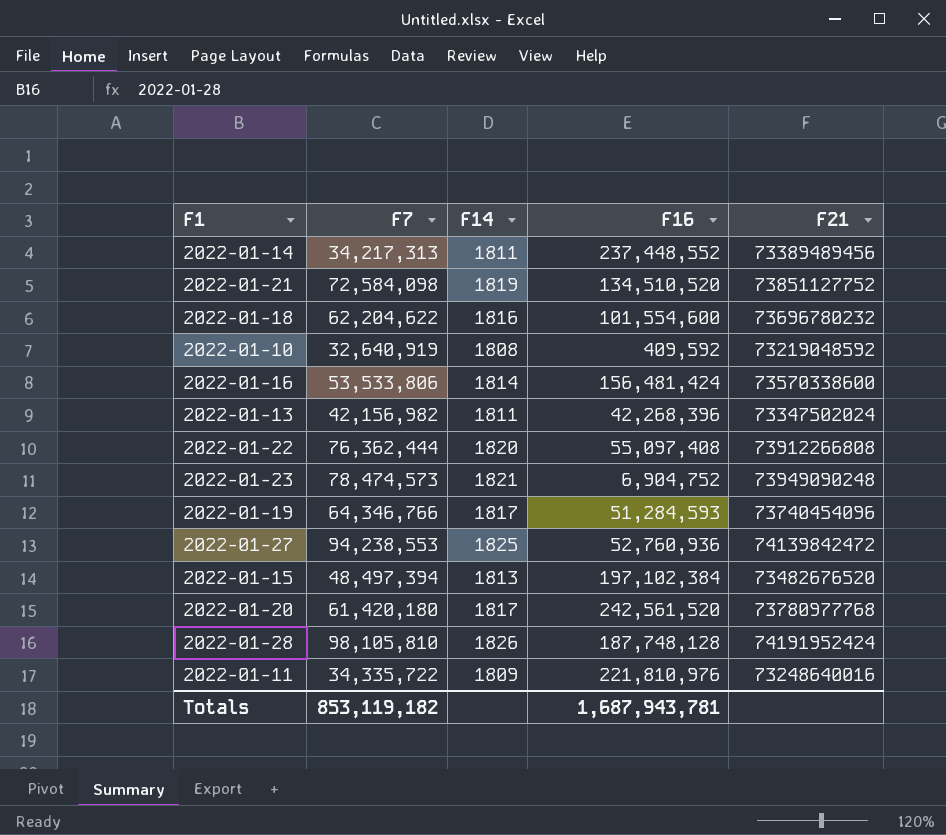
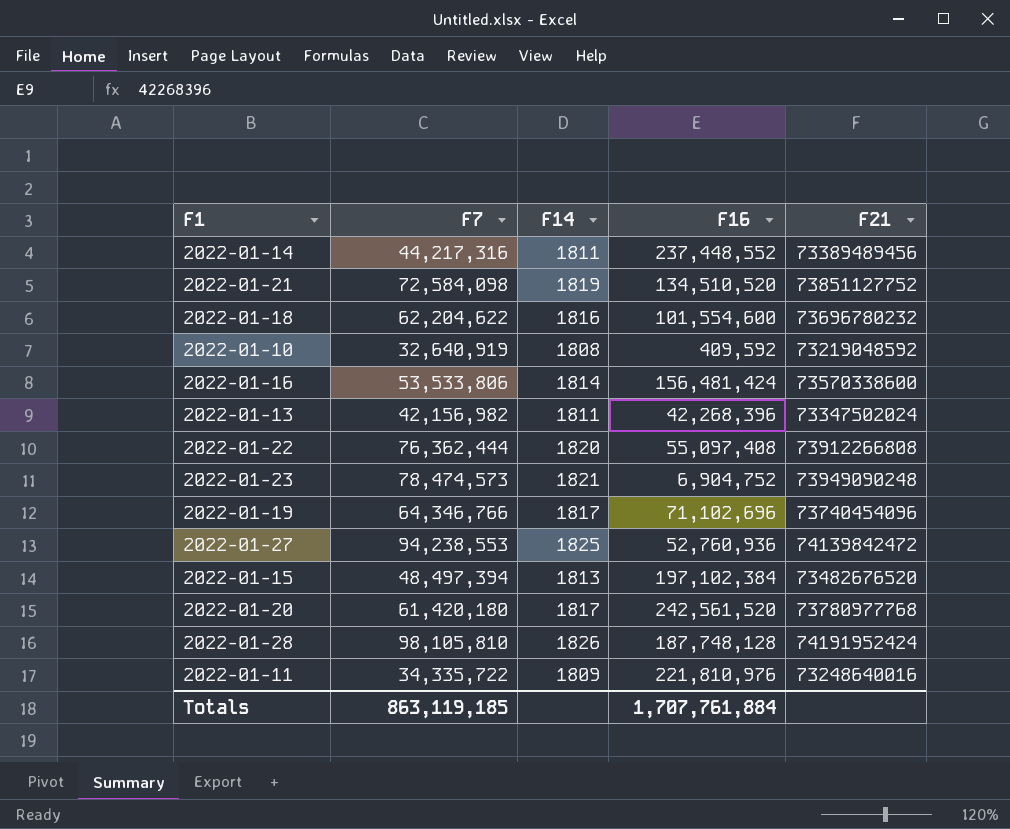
2022-01-14 | F7: 34,217,313 -> 44,217,316
2022-01-19 | F16: 51,284,593 -> 71,102,696
Totals | F7: 853,119,182 -> 863,119,185
Totals | F16: 1,687,943,781 -> 1,707,761,884

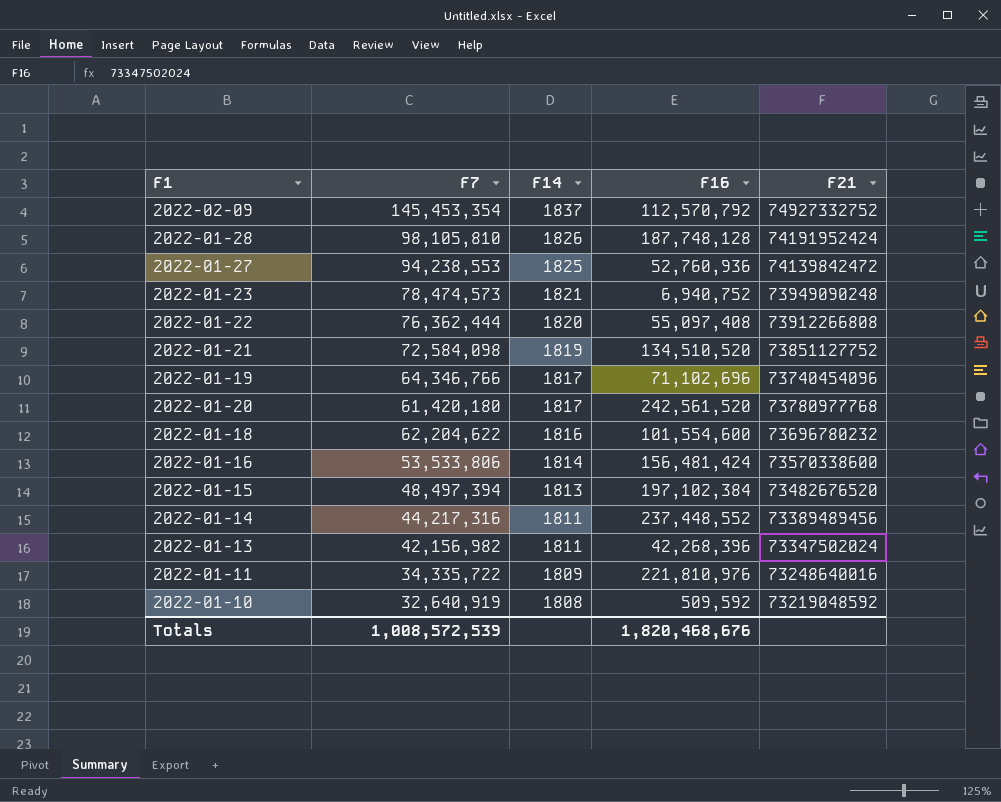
row order: none -> F14 descending
row 2022-02-09: none -> 145,453,354 | 1837 | 112,570,792 | 74927332752
2022-01-23 | F16: 6,904,752 -> 6,940,752
2022-01-10 | F16: 409,592 -> 509,592
Totals | F7: 863,119,185 -> 1,008,572,539
Totals | F16: 1,707,761,884 -> 1,820,468,676

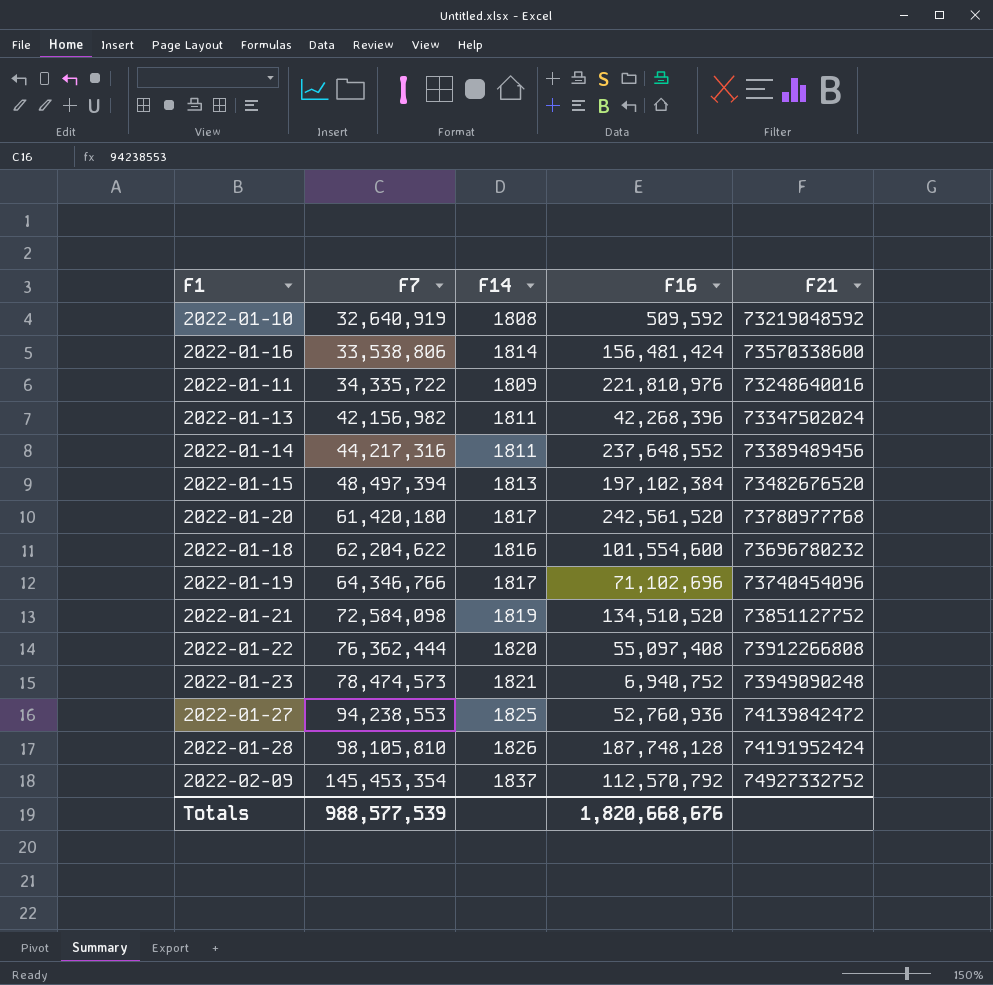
row order: F14 descending -> F7 ascending
2022-01-16 | F7: 53,533,806 -> 33,538,806
2022-01-14 | F16: 237,448,552 -> 237,648,552
Totals | F7: 1,008,572,539 -> 988,577,539
Totals | F16: 1,820,468,676 -> 1,820,668,676

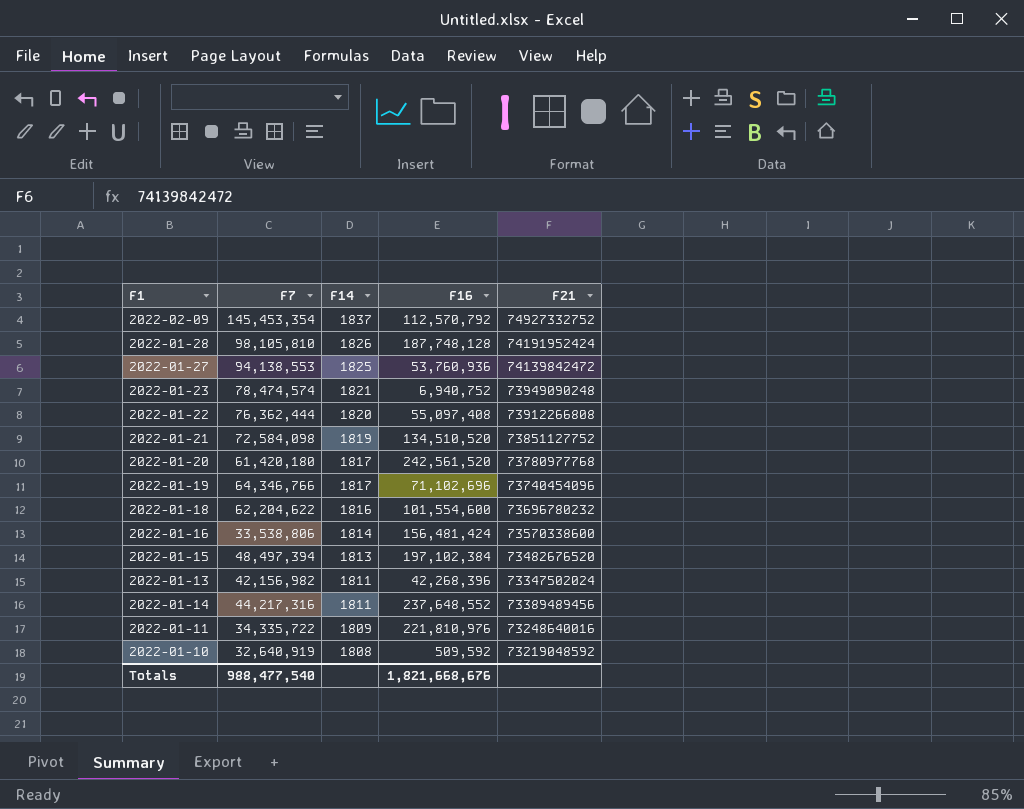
row order: F7 ascending -> F14 descending
2022-01-27 | F7: 94,238,553 -> 94,138,553
2022-01-27 | F16: 52,760,936 -> 53,760,936
2022-01-23 | F7: 78,474,573 -> 78,474,574
Totals | F7: 988,577,539 -> 988,477,540
Totals | F16: 1,820,668,676 -> 1,821,668,676

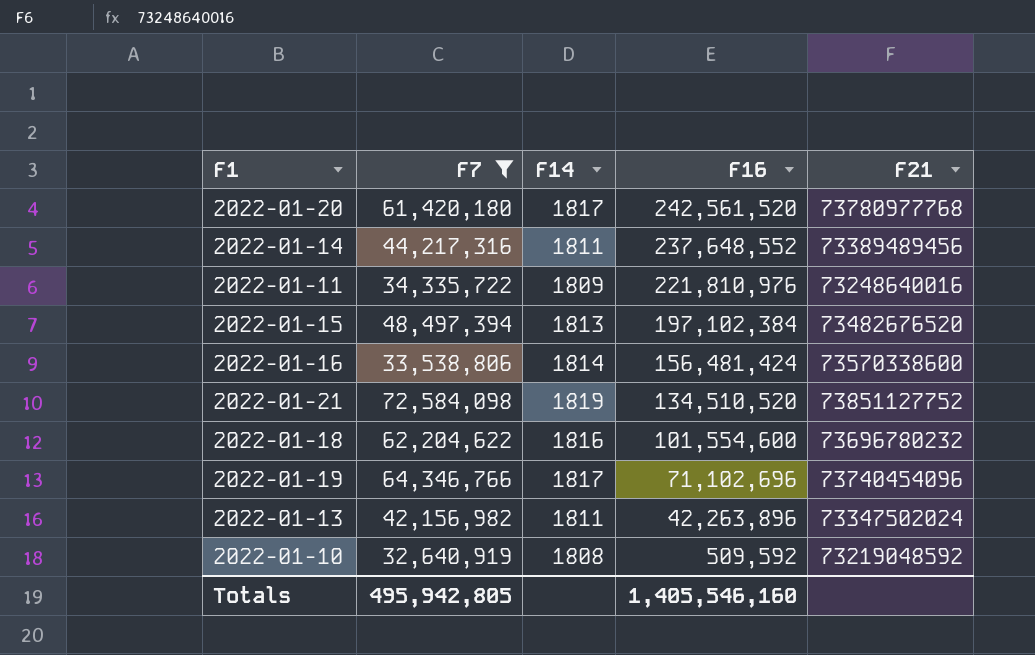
filter: none -> F7 <= 72,584,098
row order: F14 descending -> F16 descending
2022-01-13 | F16: 42,268,396 -> 42,263,896
Totals | F7: 988,477,540 -> 495,942,805
Totals | F16: 1,821,668,676 -> 1,405,546,160

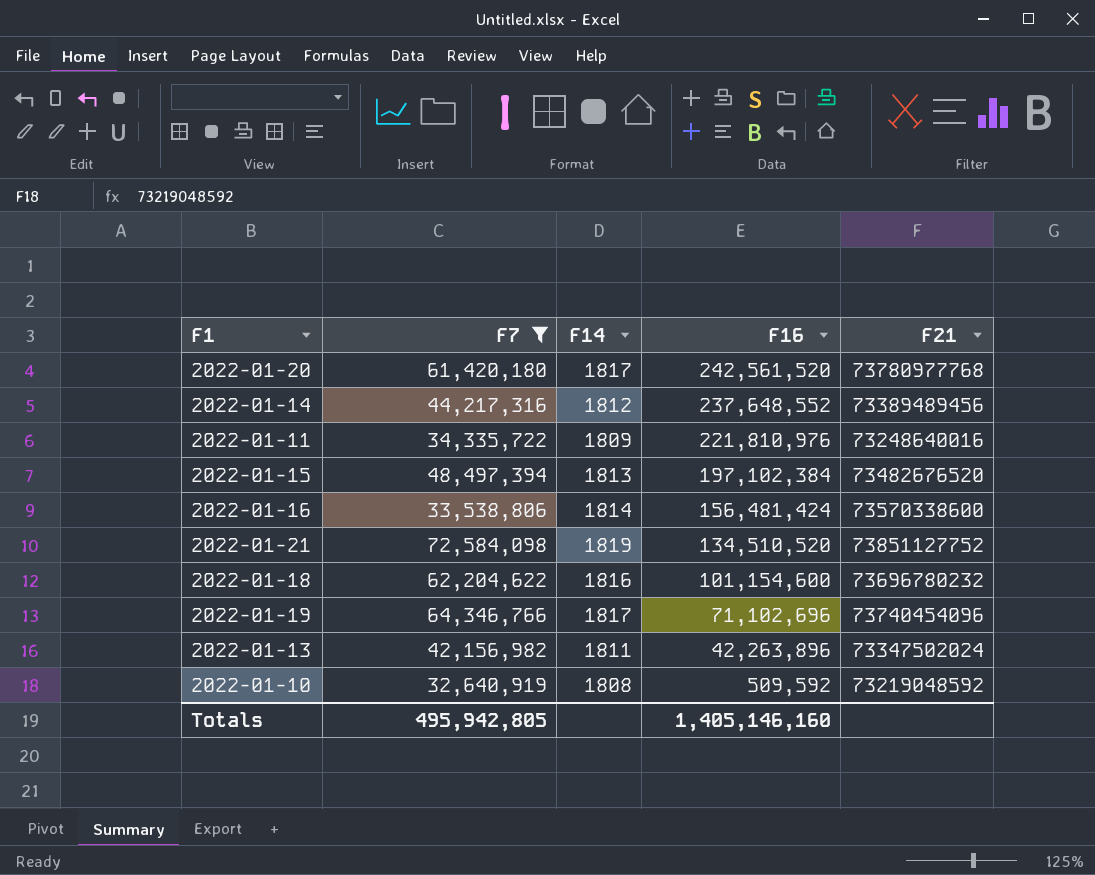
2022-01-14 | F14: 1811 -> 1812
2022-01-18 | F16: 101,554,600 -> 101,154,600
Totals | F16: 1,405,546,160 -> 1,405,146,160

